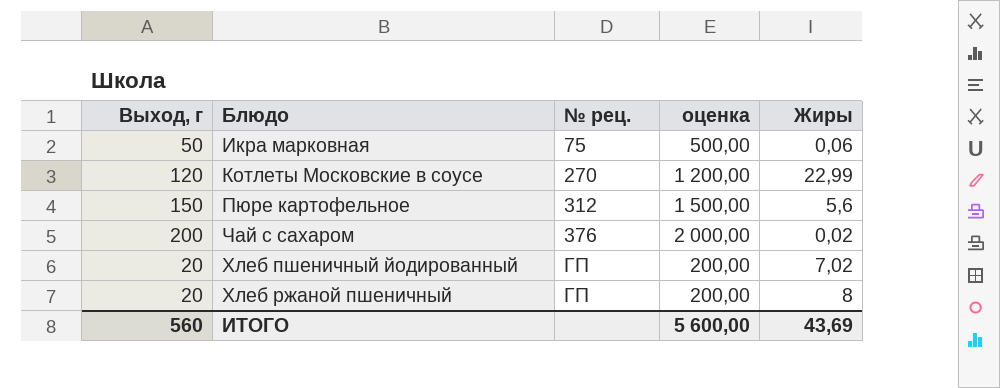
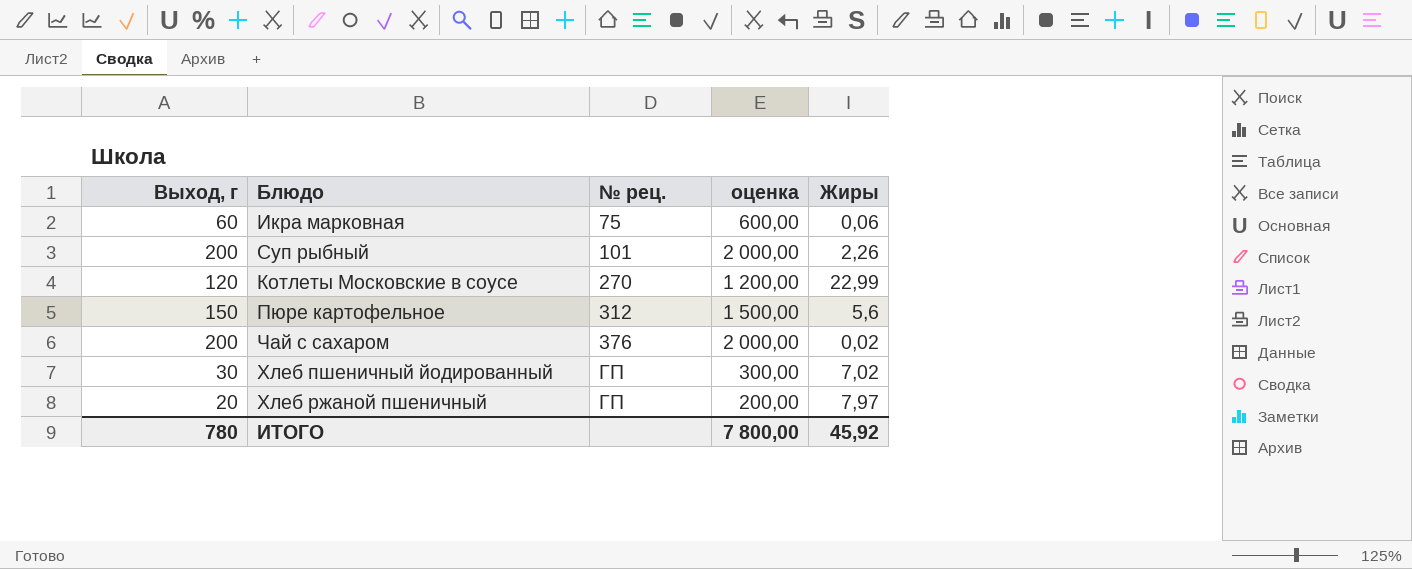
Икра марковная | Выход, г: 50 -> 60
Икра марковная | оценка: 500,00 -> 600,00
row Суп рыбный: none -> 200 | 101 | 2 000,00 | 2,26
Хлеб пшеничный йодированный | Выход, г: 20 -> 30
Хлеб пшеничный йодированный | оценка: 200,00 -> 300,00
Хлеб ржаной пшеничный | Жиры: 8 -> 7,97
ИТОГО | Выход, г: 560 -> 780
ИТОГО | оценка: 5 600,00 -> 7 800,00
ИТОГО | Жиры: 43,69 -> 45,92

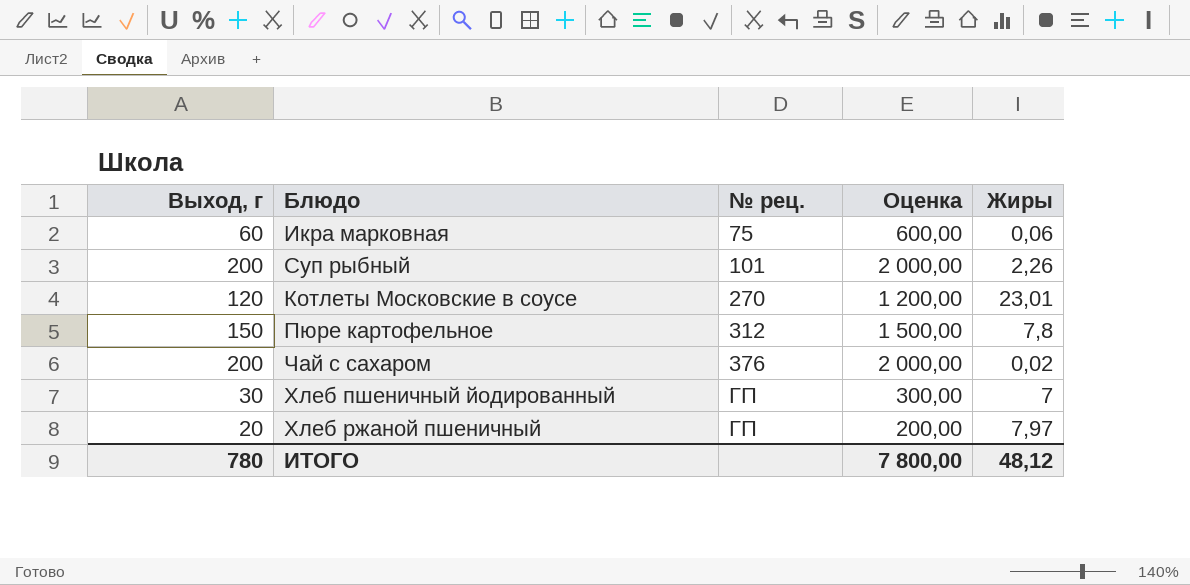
column name: оценка -> Оценка
Котлеты Московские в соусе | Жиры: 22,99 -> 23,01
Пюре картофельное | Жиры: 5,6 -> 7,8
Хлеб пшеничный йодированный | Жиры: 7,02 -> 7
ИТОГО | Жиры: 45,92 -> 48,12

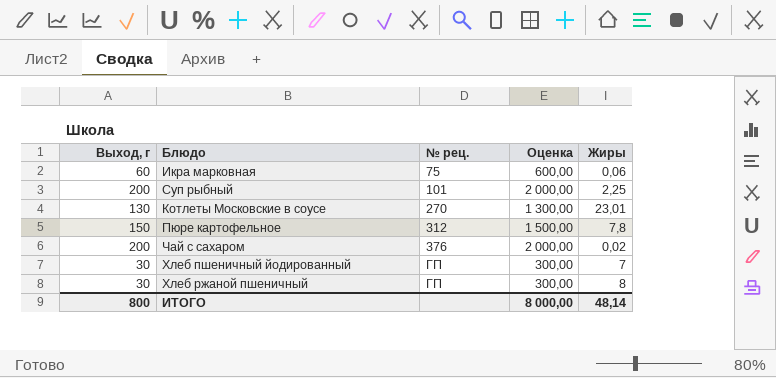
Суп рыбный | Жиры: 2,26 -> 2,25
Котлеты Московские в соусе | Выход, г: 120 -> 130
Котлеты Московские в соусе | Оценка: 1 200,00 -> 1 300,00
Хлеб ржаной пшеничный | Выход, г: 20 -> 30
Хлеб ржаной пшеничный | Оценка: 200,00 -> 300,00
Хлеб ржаной пшеничный | Жиры: 7,97 -> 8
ИТОГО | Выход, г: 780 -> 800
ИТОГО | Оценка: 7 800,00 -> 8 000,00
ИТОГО | Жиры: 48,12 -> 48,14

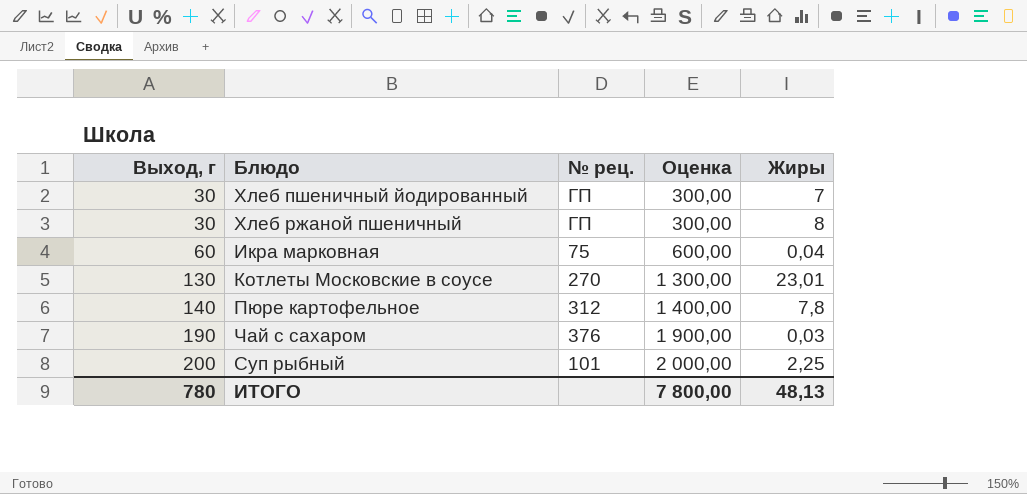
row order: № рец. ascending -> Выход, г ascending
Икра марковная | Жиры: 0,06 -> 0,04
Пюре картофельное | Выход, г: 150 -> 140
Пюре картофельное | Оценка: 1 500,00 -> 1 400,00
Чай с сахаром | Выход, г: 200 -> 190
Чай с сахаром | Оценка: 2 000,00 -> 1 900,00
Чай с сахаром | Жиры: 0,02 -> 0,03
ИТОГО | Выход, г: 800 -> 780
ИТОГО | Оценка: 8 000,00 -> 7 800,00
ИТОГО | Жиры: 48,14 -> 48,13

